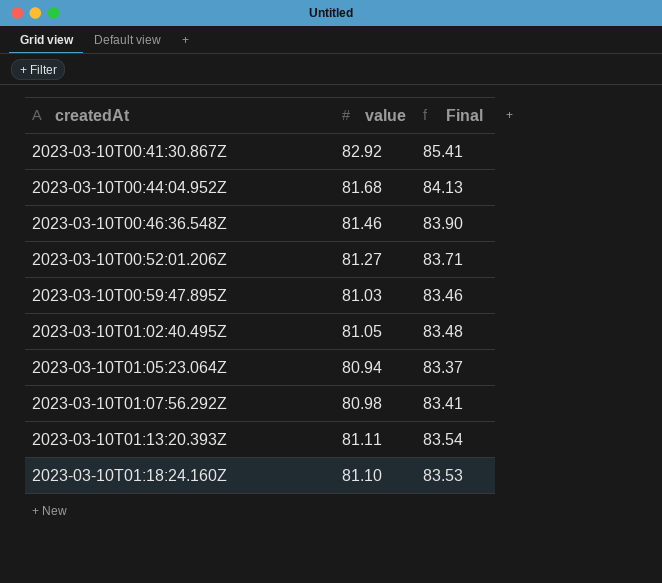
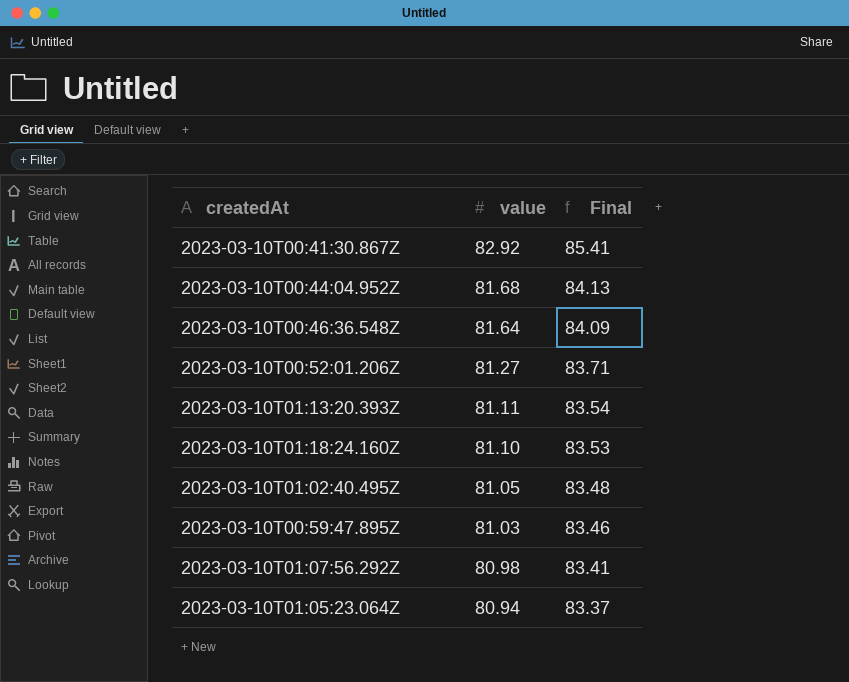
row order: createdAt ascending -> value descending
2023-03-10T00:46:36.548Z | value: 81.46 -> 81.64
2023-03-10T00:46:36.548Z | Final: 83.90 -> 84.09

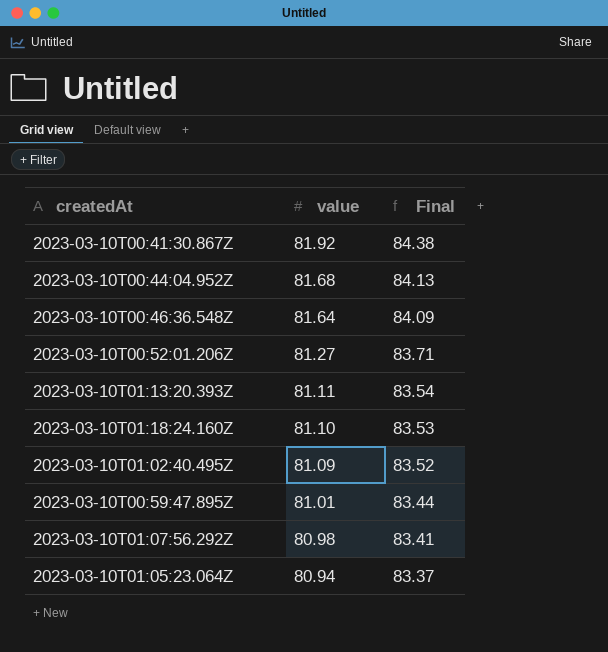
2023-03-10T00:41:30.867Z | value: 82.92 -> 81.92
2023-03-10T00:41:30.867Z | Final: 85.41 -> 84.38
2023-03-10T01:02:40.495Z | value: 81.05 -> 81.09
2023-03-10T01:02:40.495Z | Final: 83.48 -> 83.52
2023-03-10T00:59:47.895Z | value: 81.03 -> 81.01
2023-03-10T00:59:47.895Z | Final: 83.46 -> 83.44

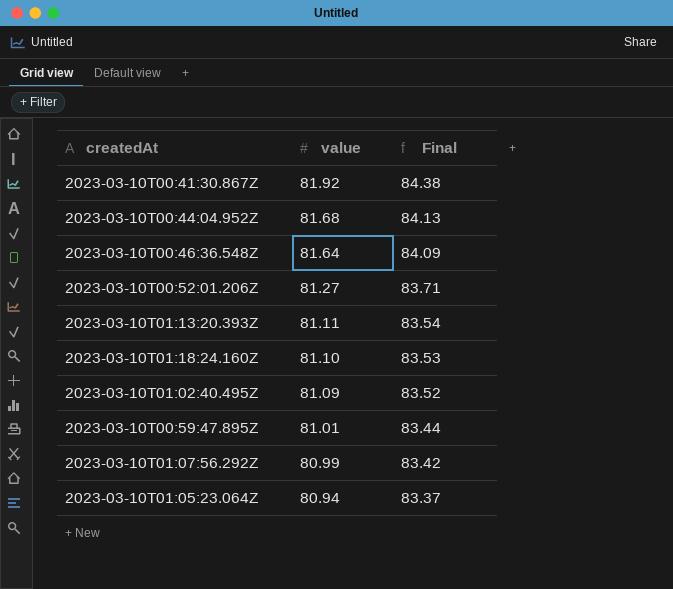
2023-03-10T01:07:56.292Z | value: 80.98 -> 80.99
2023-03-10T01:07:56.292Z | Final: 83.41 -> 83.42

